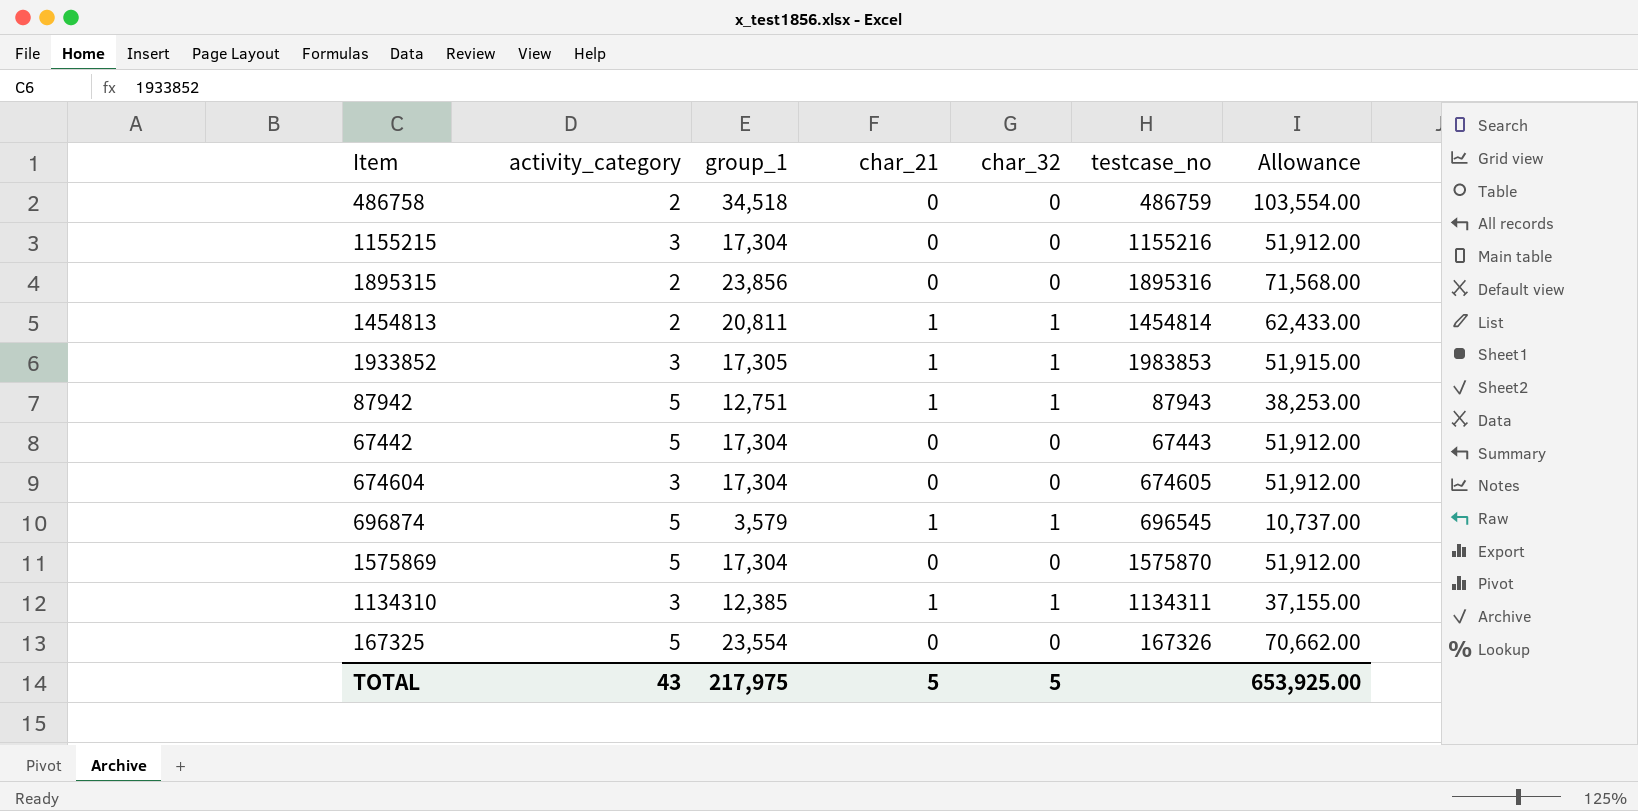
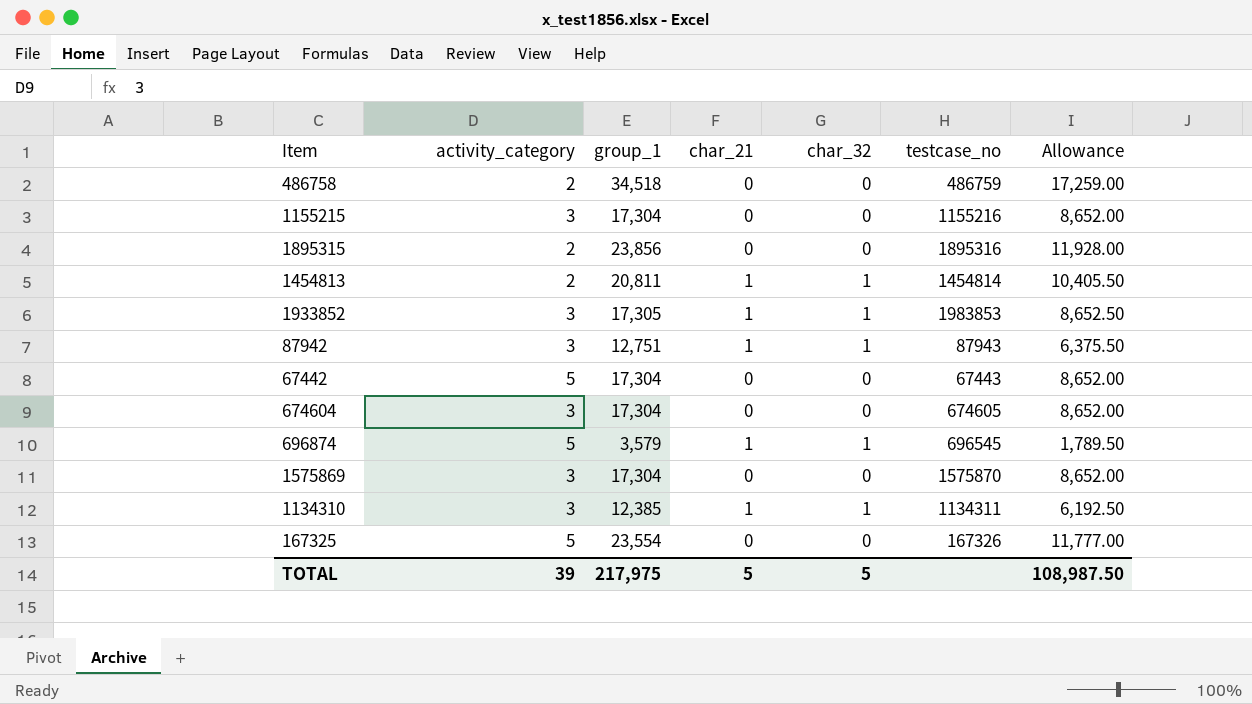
column Allowance | formula: [group_1] * 3 -> [group_1] * 0.5
87942 | activity_category: 5 -> 3
1575869 | activity_category: 5 -> 3
TOTAL | activity_category: 43 -> 39
TOTAL | Allowance: 653,925.00 -> 108,987.50

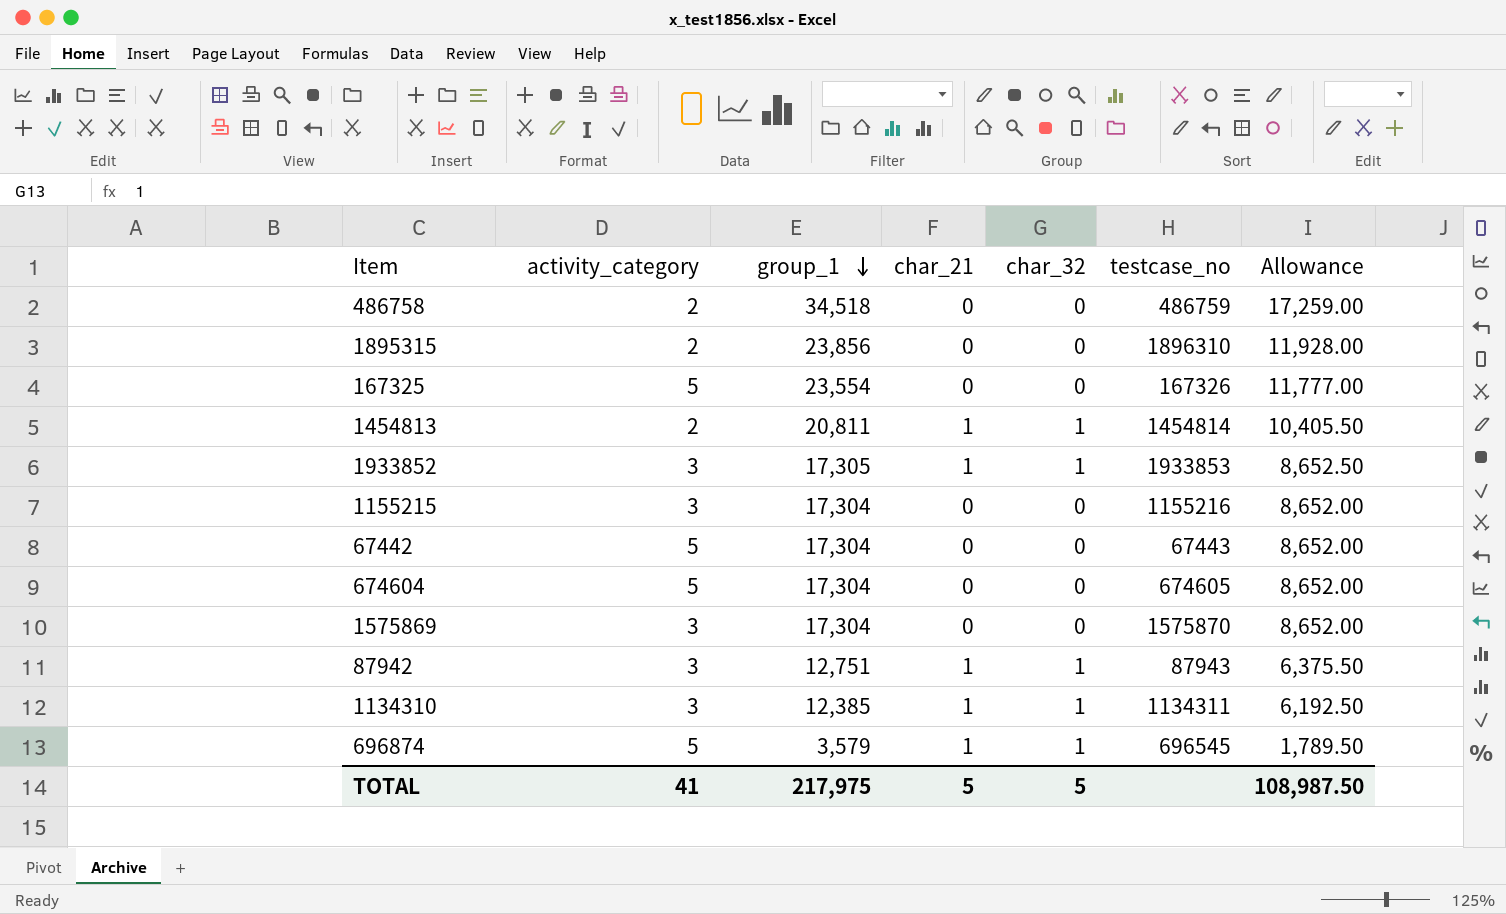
row order: none -> group_1 descending
1895315 | testcase_no: 1895316 -> 1896310
1933852 | testcase_no: 1983853 -> 1933853
674604 | activity_category: 3 -> 5
TOTAL | activity_category: 39 -> 41

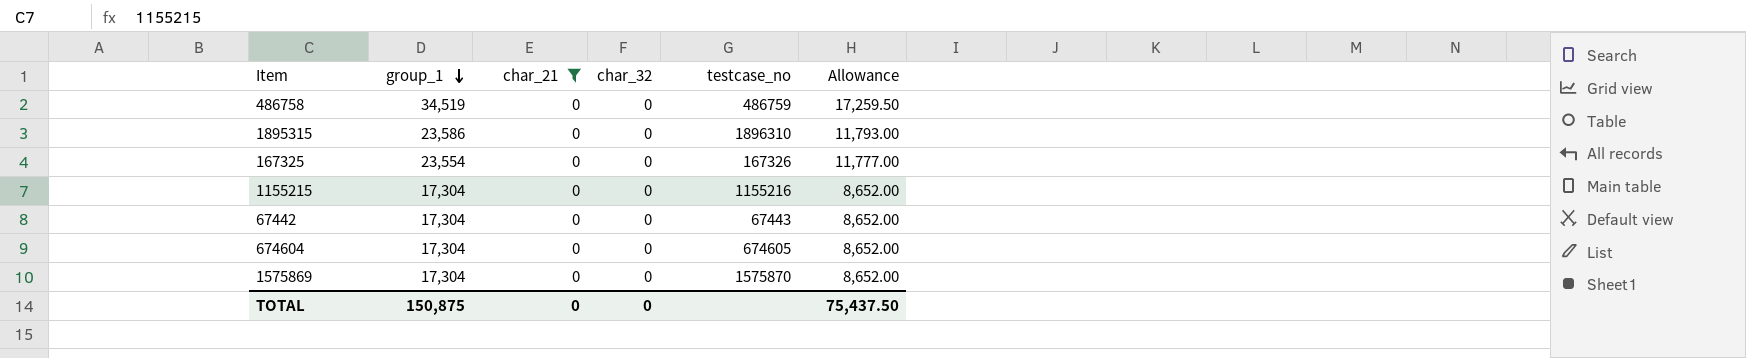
filter: none -> char_21 = 0
column activity_category | position: 2 -> none
486758 | group_1: 34,518 -> 34,519
486758 | Allowance: 17,259.00 -> 17,259.50
1895315 | group_1: 23,856 -> 23,586
1895315 | Allowance: 11,928.00 -> 11,793.00
TOTAL | group_1: 217,975 -> 150,875
TOTAL | char_21: 5 -> 0
TOTAL | char_32: 5 -> 0
TOTAL | Allowance: 108,987.50 -> 75,437.50

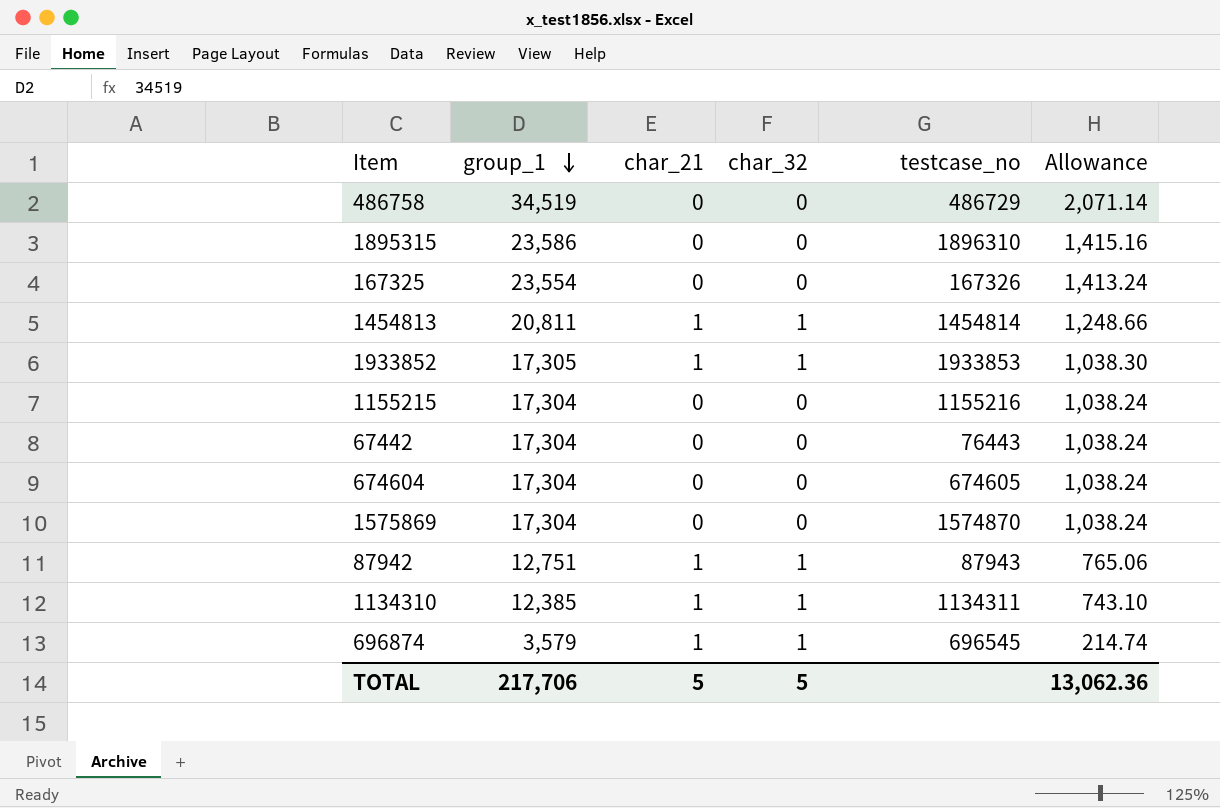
filter: char_21 = 0 -> none
column Allowance | formula: [group_1] * 0.5 -> [group_1] * 0.06
486758 | testcase_no: 486759 -> 486729
67442 | testcase_no: 67443 -> 76443
1575869 | testcase_no: 1575870 -> 1574870
TOTAL | group_1: 150,875 -> 217,706
TOTAL | char_21: 0 -> 5
TOTAL | char_32: 0 -> 5
TOTAL | Allowance: 75,437.50 -> 13,062.36

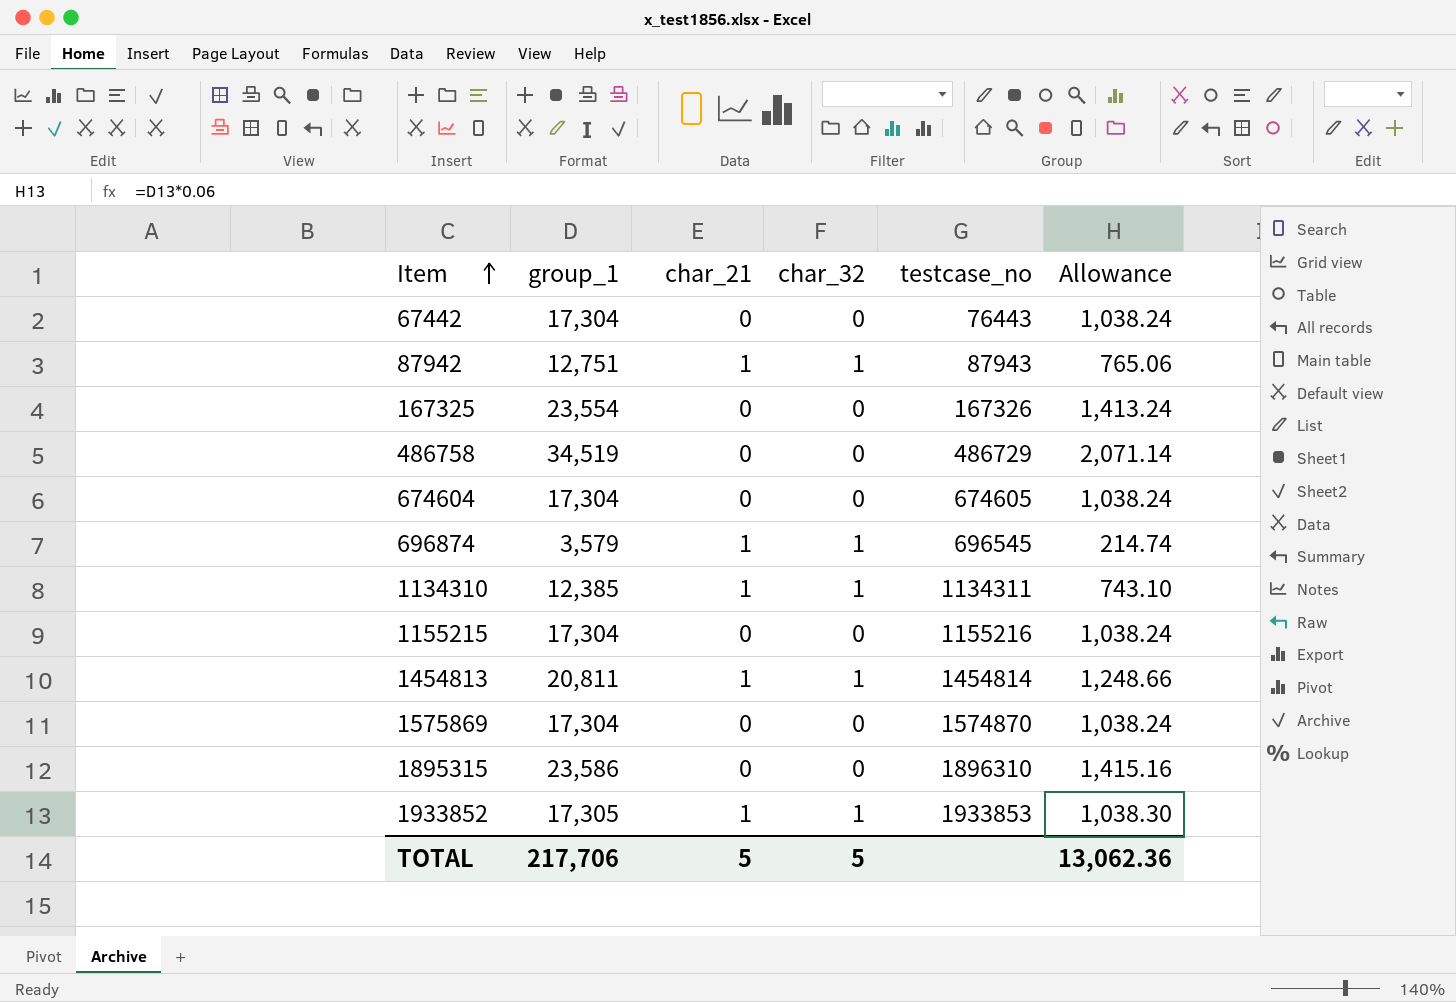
row order: group_1 descending -> Item ascending

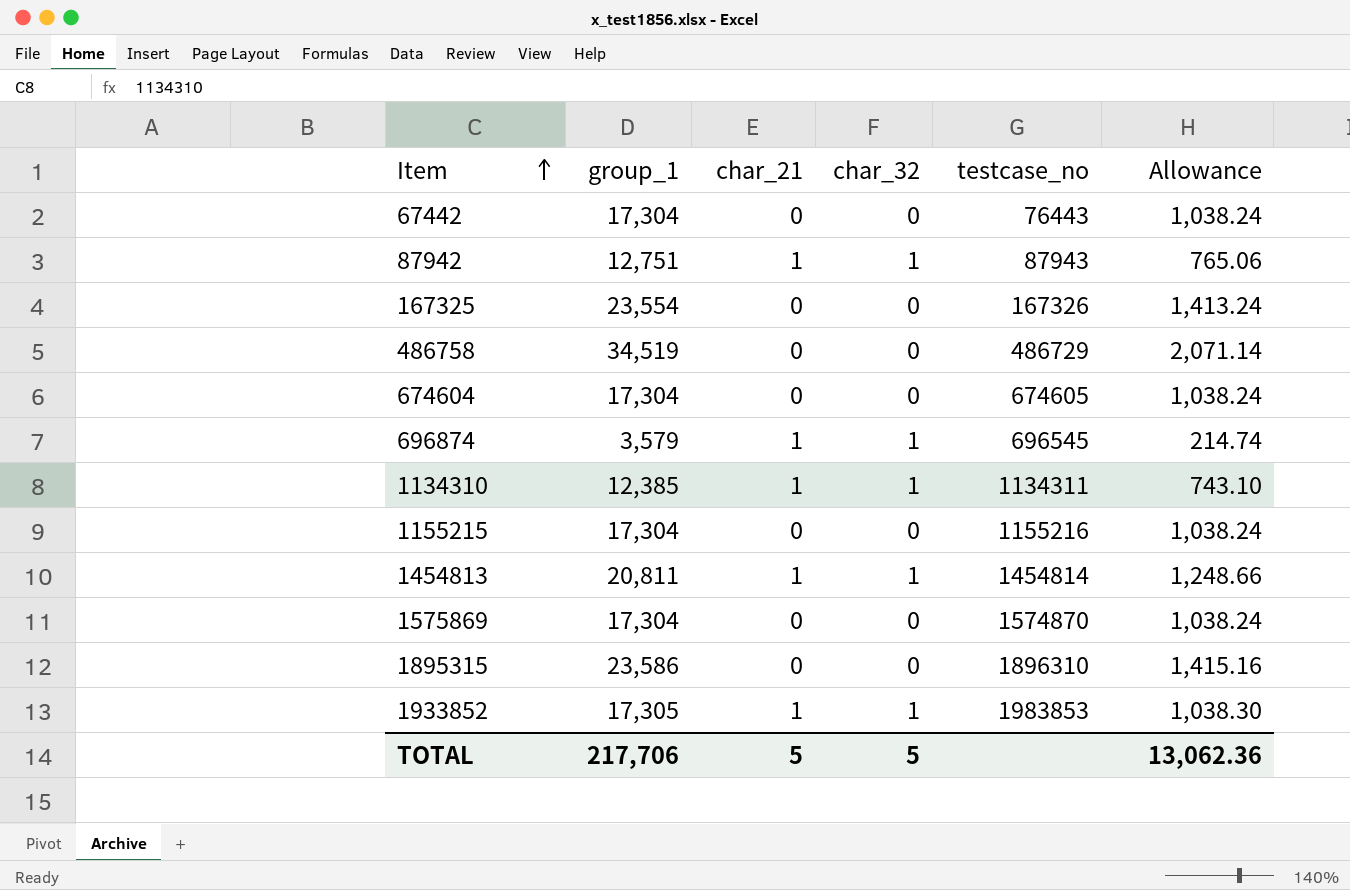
1933852 | testcase_no: 1933853 -> 1983853

